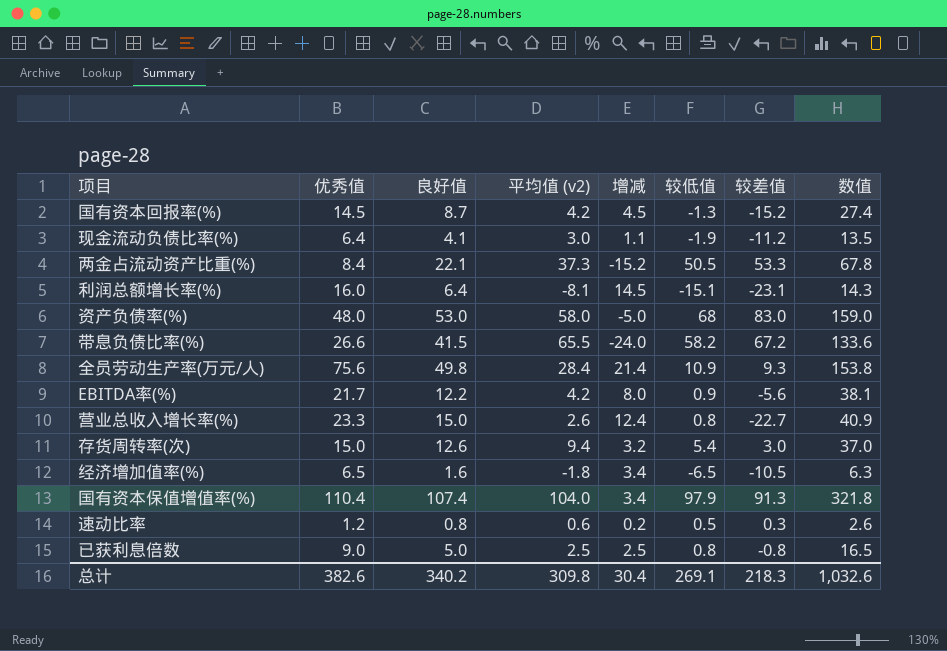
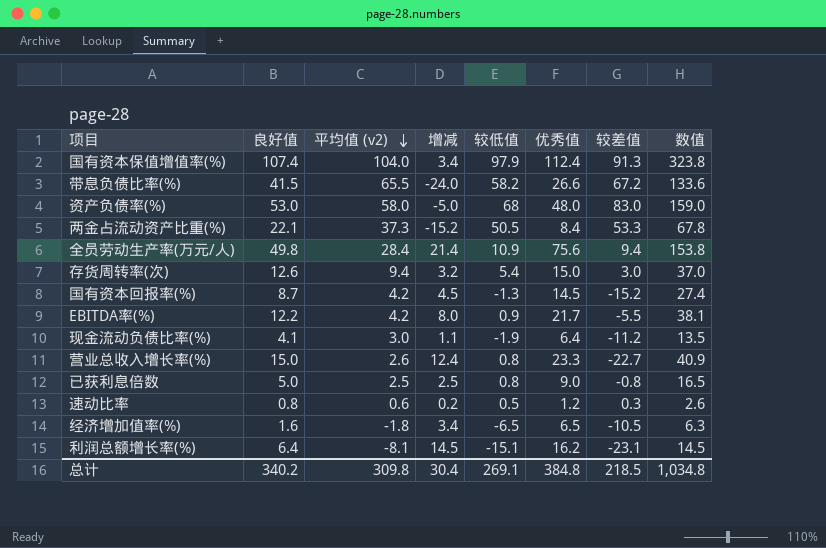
row order: none -> 平均值 (v2) descending
column 优秀值 | position: 2 -> 6
国有资本保值增值率(%) | 优秀值: 110.4 -> 112.4
国有资本保值增值率(%) | 数值: 321.8 -> 323.8
全员劳动生产率(万元/人) | 较差值: 9.3 -> 9.4
EBITDA率(%) | 较差值: -5.6 -> -5.5
利润总额增长率(%) | 优秀值: 16.0 -> 16.2
利润总额增长率(%) | 数值: 14.3 -> 14.5
总计 | 优秀值: 382.6 -> 384.8
总计 | 较差值: 218.3 -> 218.5
总计 | 数值: 1,032.6 -> 1,034.8

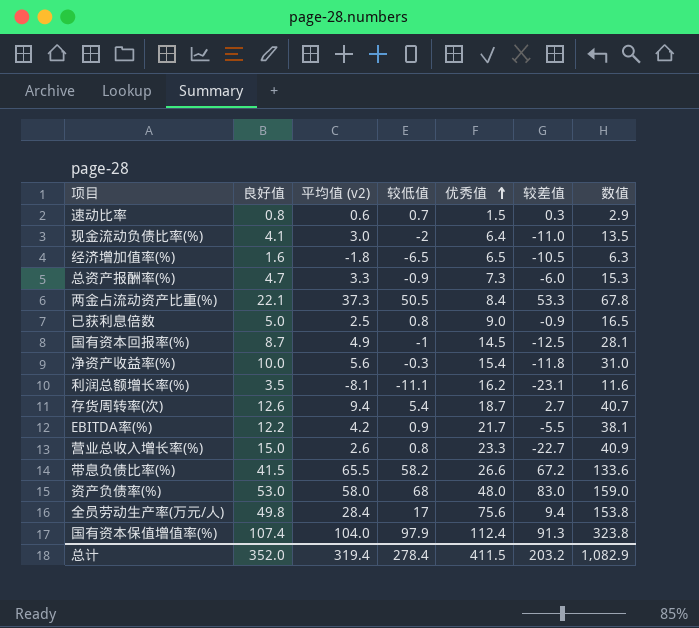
row order: 平均值 (v2) descending -> 优秀值 ascending
column 增减 | formula: [良好值] - [平均值 (v2)] -> none
速动比率 | 较低值: 0.5 -> 0.7
速动比率 | 优秀值: 1.2 -> 1.5
速动比率 | 数值: 2.6 -> 2.9
现金流动负债比率(%) | 较低值: -1.9 -> -2
现金流动负债比率(%) | 较差值: -11.2 -> -11.0
row 总资产报酬率(%): none -> 4.7 | 3.3 | -0.9 | 7.3 | -6.0 | 15.3
已获利息倍数 | 较差值: -0.8 -> -0.9
国有资本回报率(%) | 平均值 (v2): 4.2 -> 4.9
国有资本回报率(%) | 较低值: -1.3 -> -1
国有资本回报率(%) | 较差值: -15.2 -> -12.5
国有资本回报率(%) | 数值: 27.4 -> 28.1
row 净资产收益率(%): none -> 10.0 | 5.6 | -0.3 | 15.4 | -11.8 | 31.0
利润总额增长率(%) | 良好值: 6.4 -> 3.5
利润总额增长率(%) | 较低值: -15.1 -> -11.1
利润总额增长率(%) | 数值: 14.5 -> 11.6
存货周转率(次) | 优秀值: 15.0 -> 18.7
存货周转率(次) | 较差值: 3.0 -> 2.7
存货周转率(次) | 数值: 37.0 -> 40.7
全员劳动生产率(万元/人) | 较低值: 10.9 -> 17
总计 | 良好值: 340.2 -> 352.0
总计 | 平均值 (v2): 309.8 -> 319.4
总计 | 较低值: 269.1 -> 278.4
总计 | 优秀值: 384.8 -> 411.5
总计 | 较差值: 218.5 -> 203.2
总计 | 数值: 1,034.8 -> 1,082.9

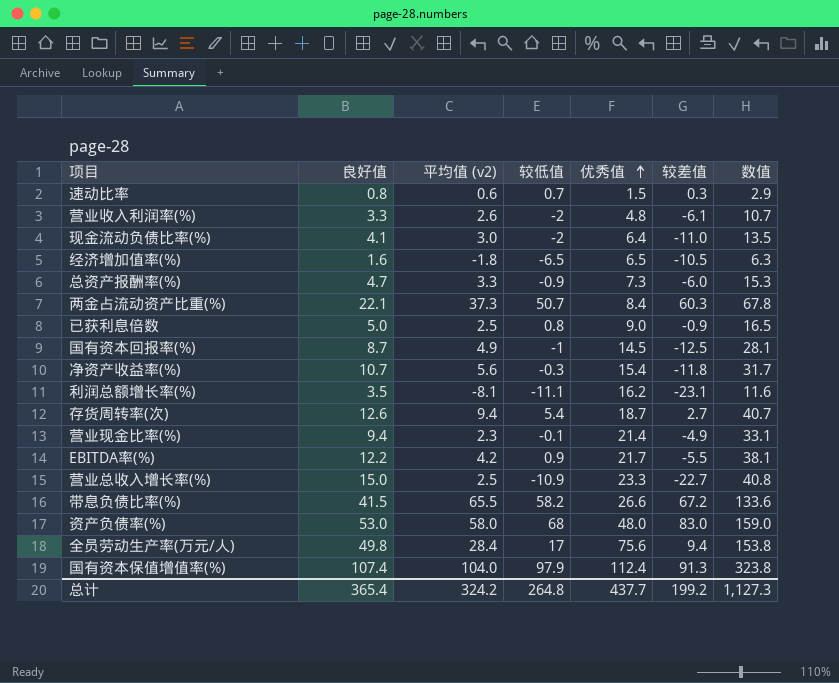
row 营业收入利润率(%): none -> 3.3 | 2.6 | -2 | 4.8 | -6.1 | 10.7
两金占流动资产比重(%) | 较低值: 50.5 -> 50.7
两金占流动资产比重(%) | 较差值: 53.3 -> 60.3
净资产收益率(%) | 良好值: 10.0 -> 10.7
净资产收益率(%) | 数值: 31.0 -> 31.7
row 营业现金比率(%): none -> 9.4 | 2.3 | -0.1 | 21.4 | -4.9 | 33.1
营业总收入增长率(%) | 平均值 (v2): 2.6 -> 2.5
营业总收入增长率(%) | 较低值: 0.8 -> -10.9
营业总收入增长率(%) | 数值: 40.9 -> 40.8
总计 | 良好值: 352.0 -> 365.4
总计 | 平均值 (v2): 319.4 -> 324.2
总计 | 较低值: 278.4 -> 264.8
总计 | 优秀值: 411.5 -> 437.7
总计 | 较差值: 203.2 -> 199.2
总计 | 数值: 1,082.9 -> 1,127.3

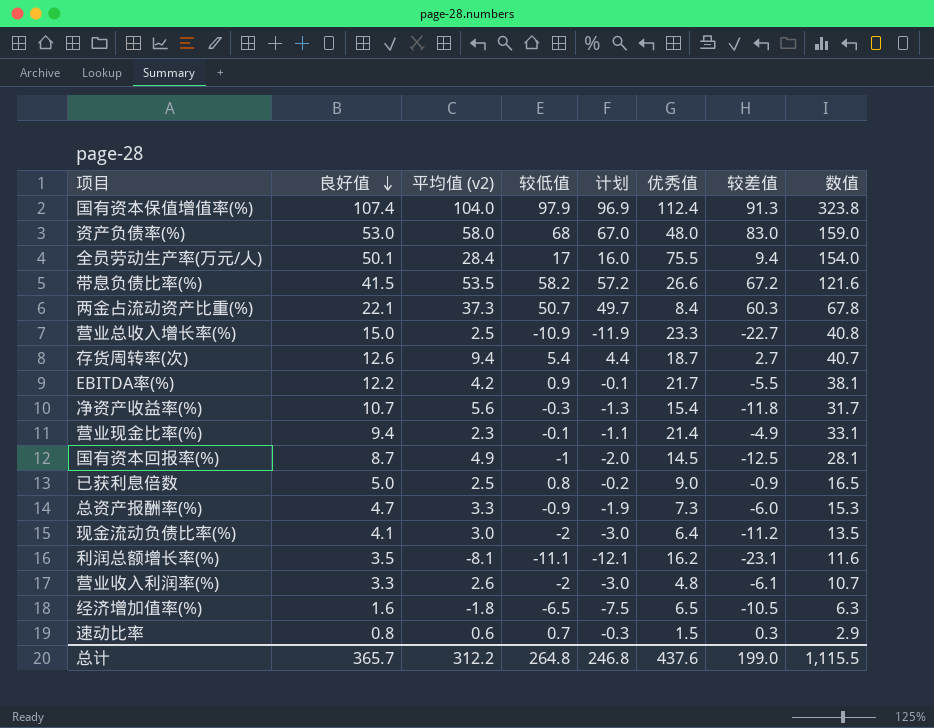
row order: 优秀值 ascending -> 良好值 descending
column 计划 | formula: none -> [较低值] - 1
全员劳动生产率(万元/人) | 良好值: 49.8 -> 50.1
全员劳动生产率(万元/人) | 优秀值: 75.6 -> 75.5
全员劳动生产率(万元/人) | 数值: 153.8 -> 154.0
带息负债比率(%) | 平均值 (v2): 65.5 -> 53.5
带息负债比率(%) | 数值: 133.6 -> 121.6
现金流动负债比率(%) | 较差值: -11.0 -> -11.2
总计 | 良好值: 365.4 -> 365.7
总计 | 平均值 (v2): 324.2 -> 312.2
总计 | 优秀值: 437.7 -> 437.6
总计 | 较差值: 199.2 -> 199.0
总计 | 数值: 1,127.3 -> 1,115.5

